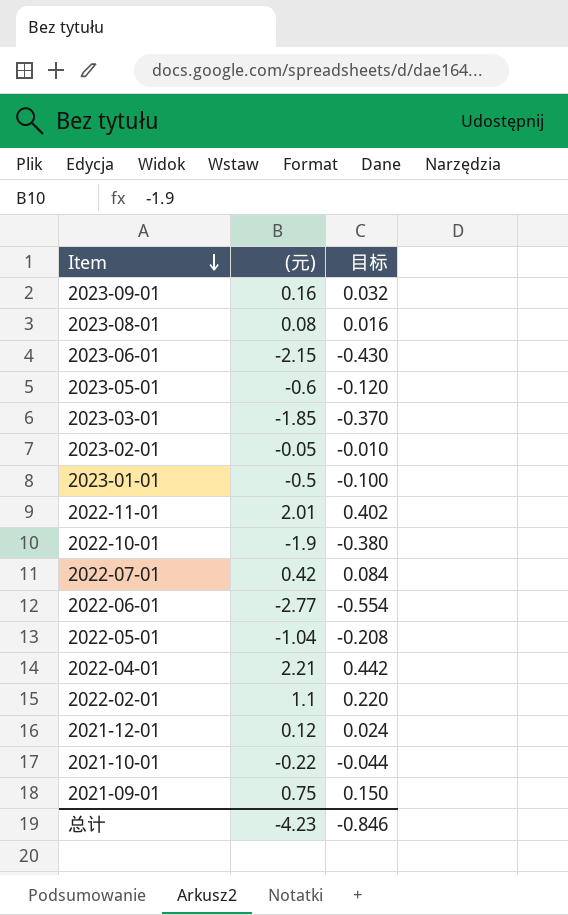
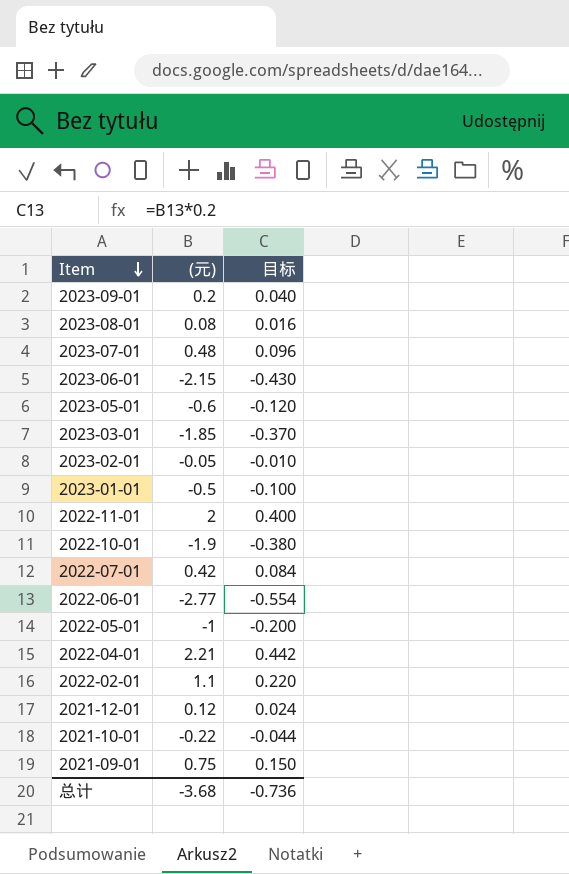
2023-09-01 | (元): 0.16 -> 0.2
2023-09-01 | 目标: 0.032 -> 0.040
row 2023-07-01: none -> 0.48 | 0.096
2022-11-01 | (元): 2.01 -> 2
2022-11-01 | 目标: 0.402 -> 0.400
2022-05-01 | (元): -1.04 -> -1
2022-05-01 | 目标: -0.208 -> -0.200
总计 | (元): -4.23 -> -3.68
总计 | 目标: -0.846 -> -0.736

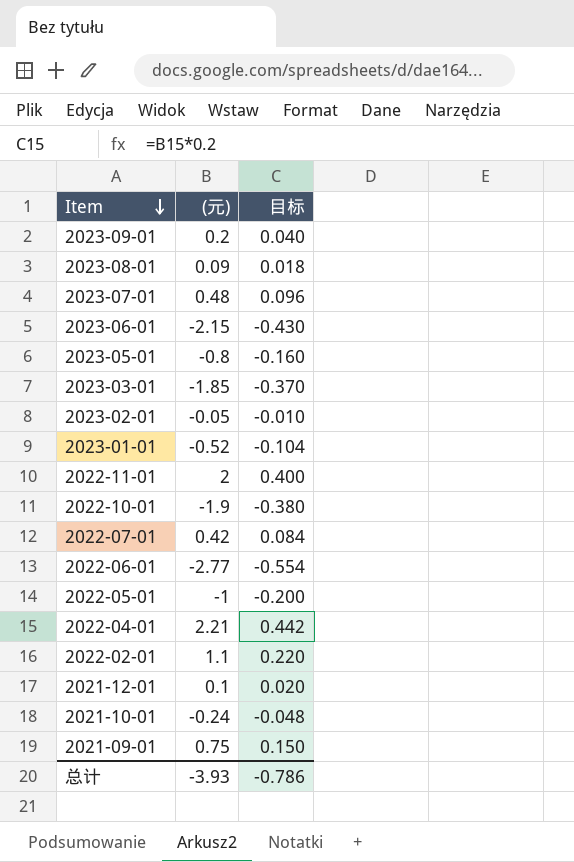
2023-08-01 | (元): 0.08 -> 0.09
2023-08-01 | 目标: 0.016 -> 0.018
2023-05-01 | (元): -0.6 -> -0.8
2023-05-01 | 目标: -0.120 -> -0.160
2023-01-01 | (元): -0.5 -> -0.52
2023-01-01 | 目标: -0.100 -> -0.104
2021-12-01 | (元): 0.12 -> 0.1
2021-12-01 | 目标: 0.024 -> 0.020
2021-10-01 | (元): -0.22 -> -0.24
2021-10-01 | 目标: -0.044 -> -0.048
总计 | (元): -3.68 -> -3.93
总计 | 目标: -0.736 -> -0.786

